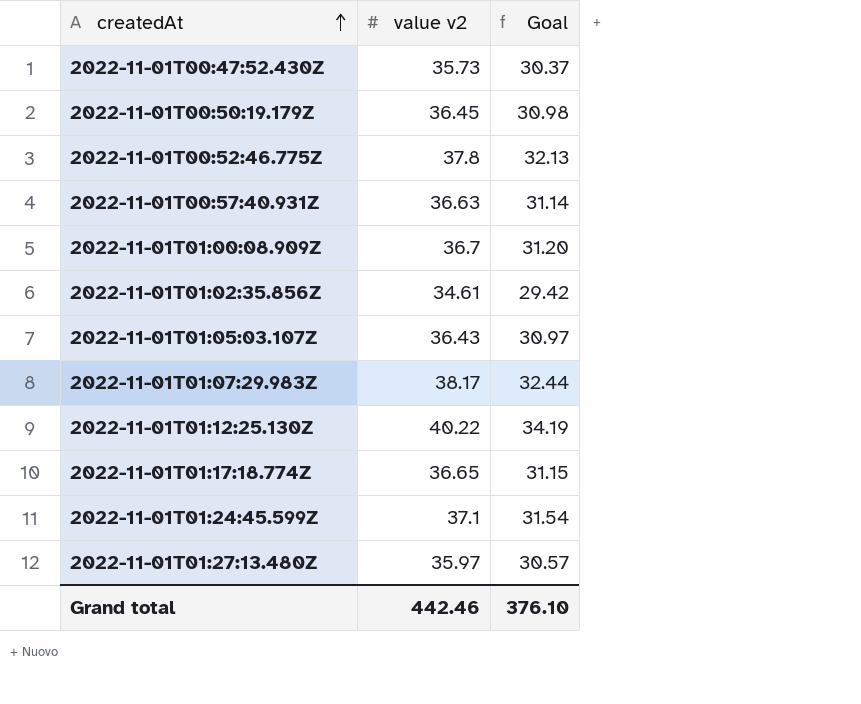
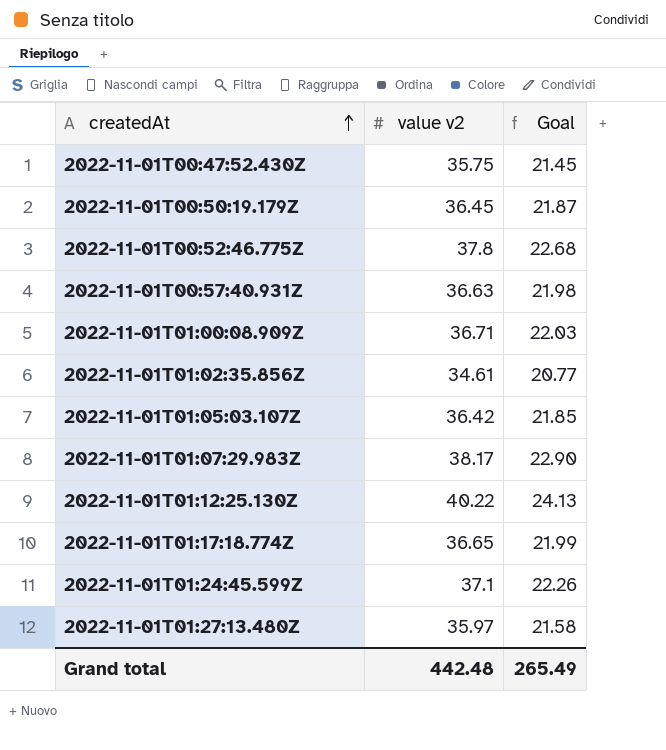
column Goal | formula: [value v2] * 0.85 -> [value v2] * 0.6
2022-11-01T00:47:52.430Z | value v2: 35.73 -> 35.75
2022-11-01T01:00:08.909Z | value v2: 36.7 -> 36.71
2022-11-01T01:05:03.107Z | value v2: 36.43 -> 36.42
Grand total | value v2: 442.46 -> 442.48
Grand total | Goal: 376.10 -> 265.49

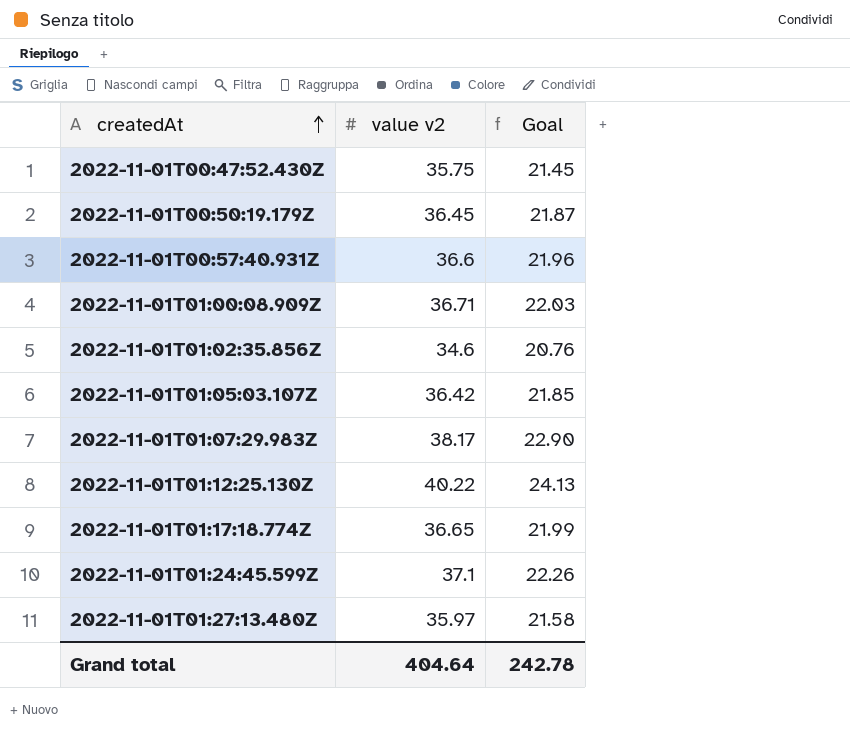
row 2022-11-01T00:52:46.775Z: 37.8 | 22.68 -> none
2022-11-01T00:57:40.931Z | value v2: 36.63 -> 36.6
2022-11-01T00:57:40.931Z | Goal: 21.98 -> 21.96
2022-11-01T01:02:35.856Z | value v2: 34.61 -> 34.6
2022-11-01T01:02:35.856Z | Goal: 20.77 -> 20.76
Grand total | value v2: 442.48 -> 404.64
Grand total | Goal: 265.49 -> 242.78

